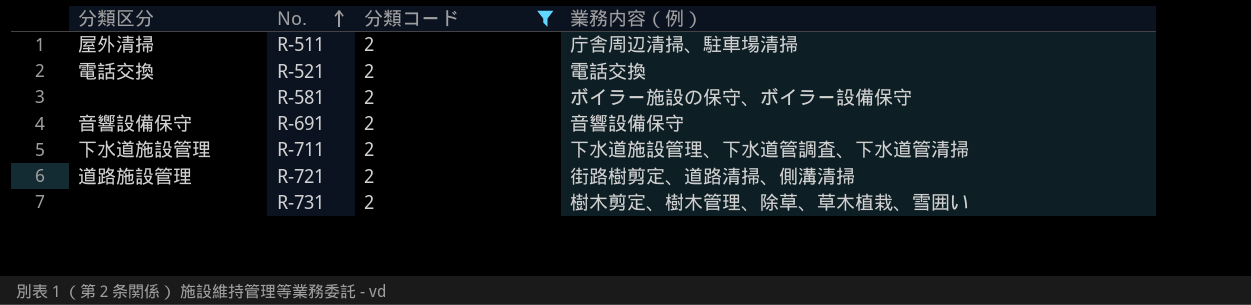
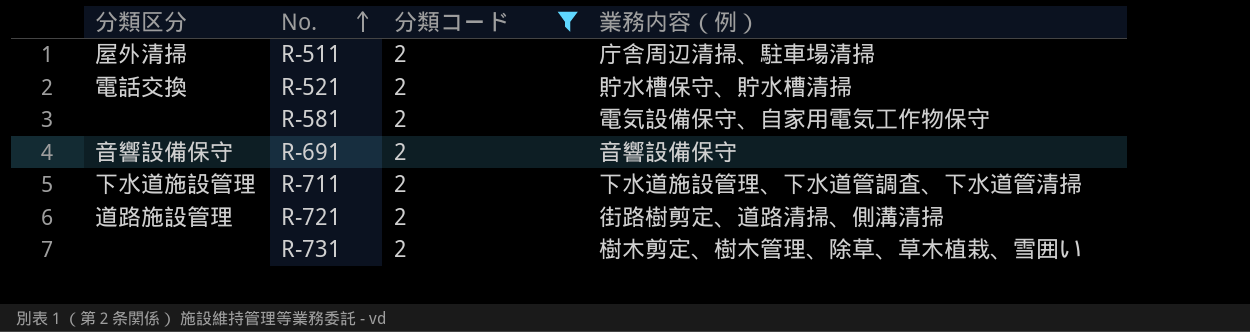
R-521 | 業務内容（例）: 電話交換 -> 貯水槽保守、貯水槽清掃
R-581 | 業務内容（例）: ボイラー施設の保守、ボイラー設備保守 -> 電気設備保守、自家用電気工作物保守

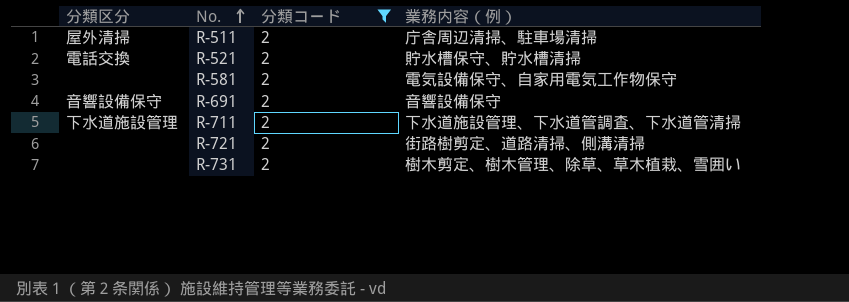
R-721 | 分類区分: 道路施設管理 -> none

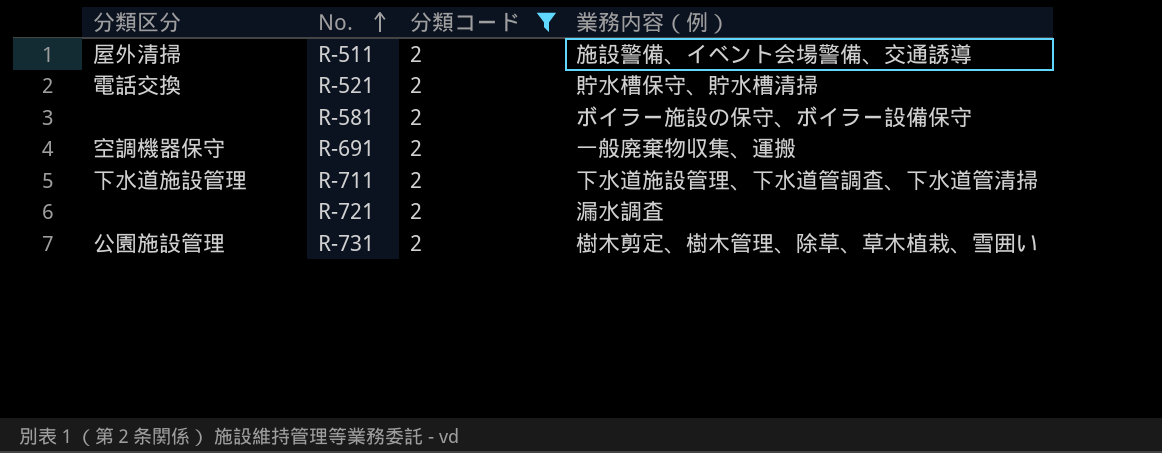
R-511 | 業務内容（例）: 庁舎周辺清掃、駐車場清掃 -> 施設警備、イベント会場警備、交通誘導
R-581 | 業務内容（例）: 電気設備保守、自家用電気工作物保守 -> ボイラー施設の保守、ボイラー設備保守
R-691 | 分類区分: 音響設備保守 -> 空調機器保守
R-691 | 業務内容（例）: 音響設備保守 -> 一般廃棄物収集、運搬
R-721 | 業務内容（例）: 街路樹剪定、道路清掃、側溝清掃 -> 漏水調査
R-731 | 分類区分: none -> 公園施設管理

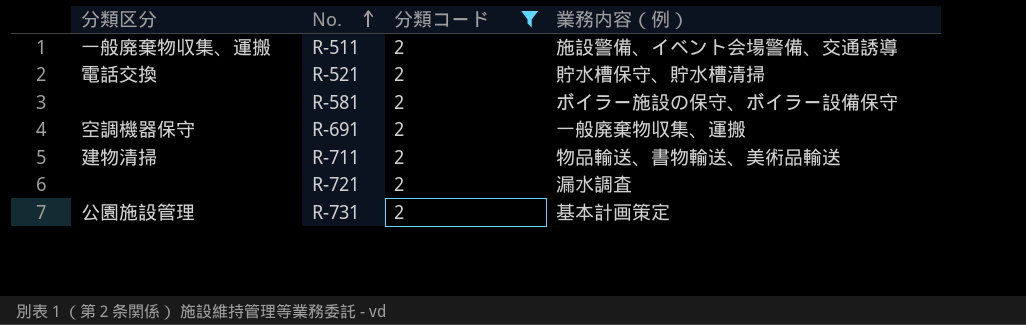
R-511 | 分類区分: 屋外清掃 -> 一般廃棄物収集、運搬
R-711 | 分類区分: 下水道施設管理 -> 建物清掃
R-711 | 業務内容（例）: 下水道施設管理、下水道管調査、下水道管清掃 -> 物品輸送、書物輸送、美術品輸送
R-731 | 業務内容（例）: 樹木剪定、樹木管理、除草、草木植栽、雪囲い -> 基本計画策定

